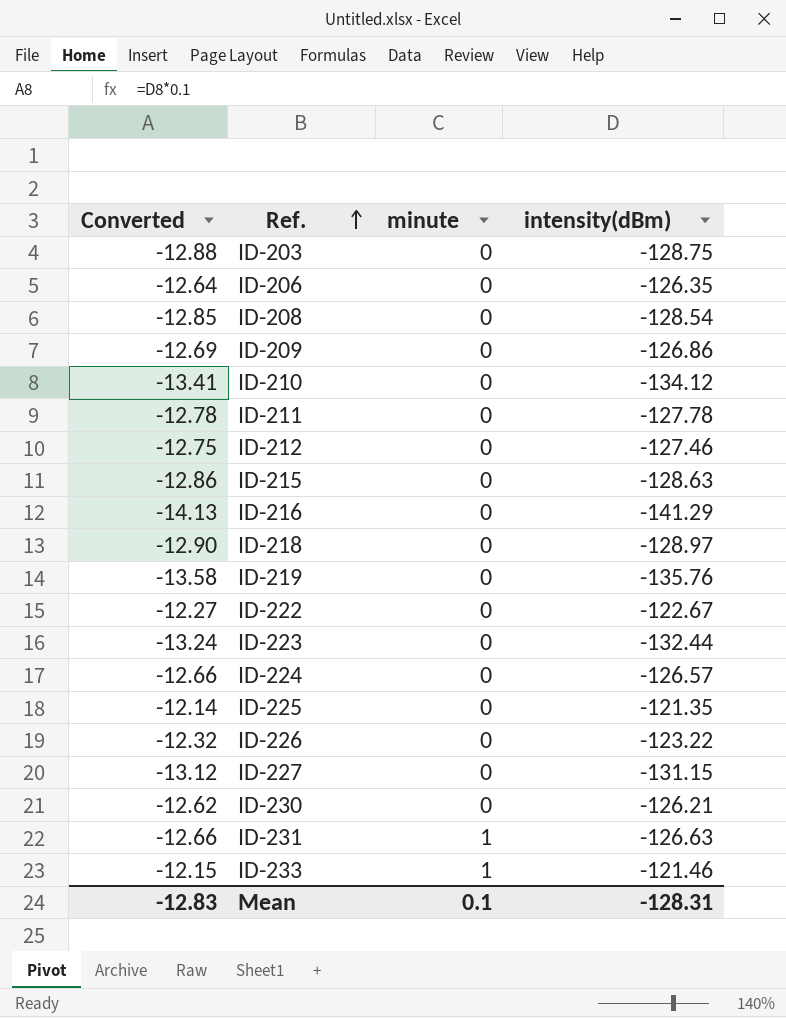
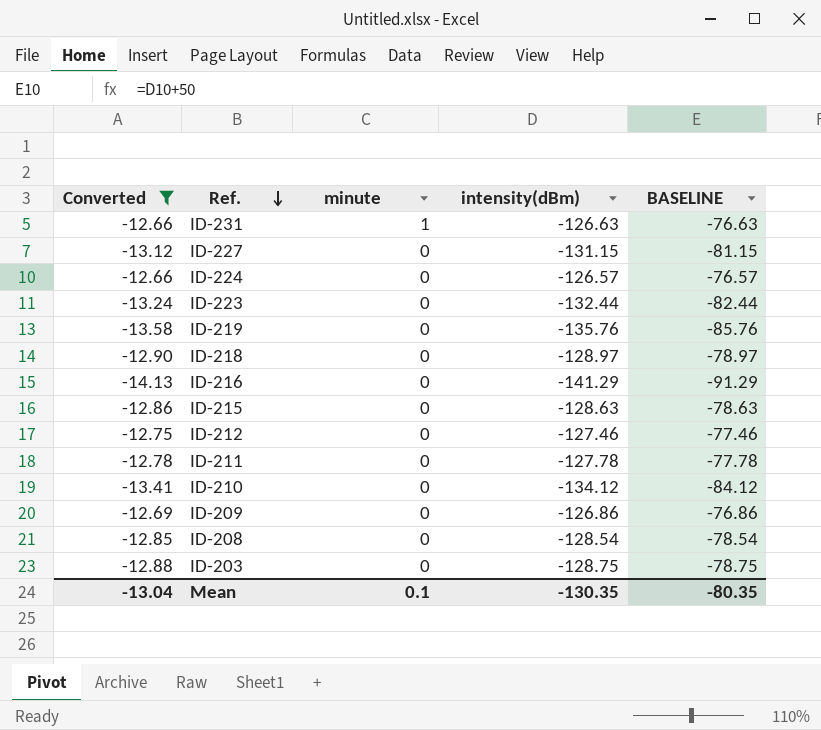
filter: none -> Converted <= -12.66
row order: Ref. ascending -> Ref. descending
column BASELINE | formula: none -> [intensity(dBm)] + 50
Mean | Converted: -12.83 -> -13.04
Mean | intensity(dBm): -128.31 -> -130.35

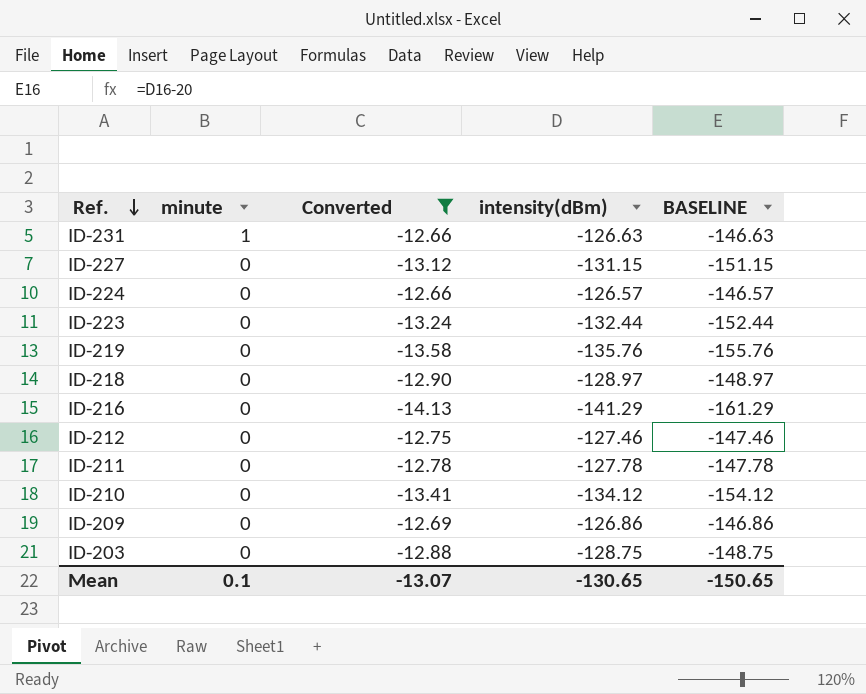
column Converted | position: 1 -> 3
column BASELINE | formula: [intensity(dBm)] + 50 -> [intensity(dBm)] - 20
row ID-215: -12.86 | 0 | -128.63 | -78.63 -> none
row ID-208: -12.85 | 0 | -128.54 | -78.54 -> none
Mean | Converted: -13.04 -> -13.07
Mean | intensity(dBm): -130.35 -> -130.65
Mean | BASELINE: -80.35 -> -150.65

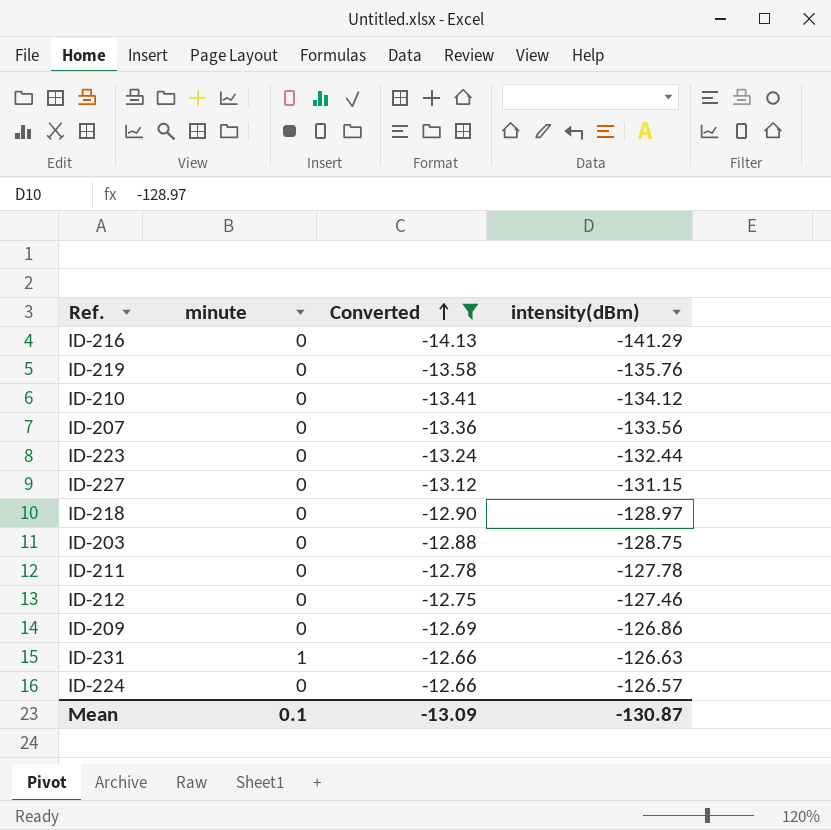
row order: Ref. descending -> Converted ascending
column BASELINE | formula: [intensity(dBm)] - 20 -> none
row ID-207: none -> 0 | -13.36 | -133.56
Mean | Converted: -13.07 -> -13.09
Mean | intensity(dBm): -130.65 -> -130.87

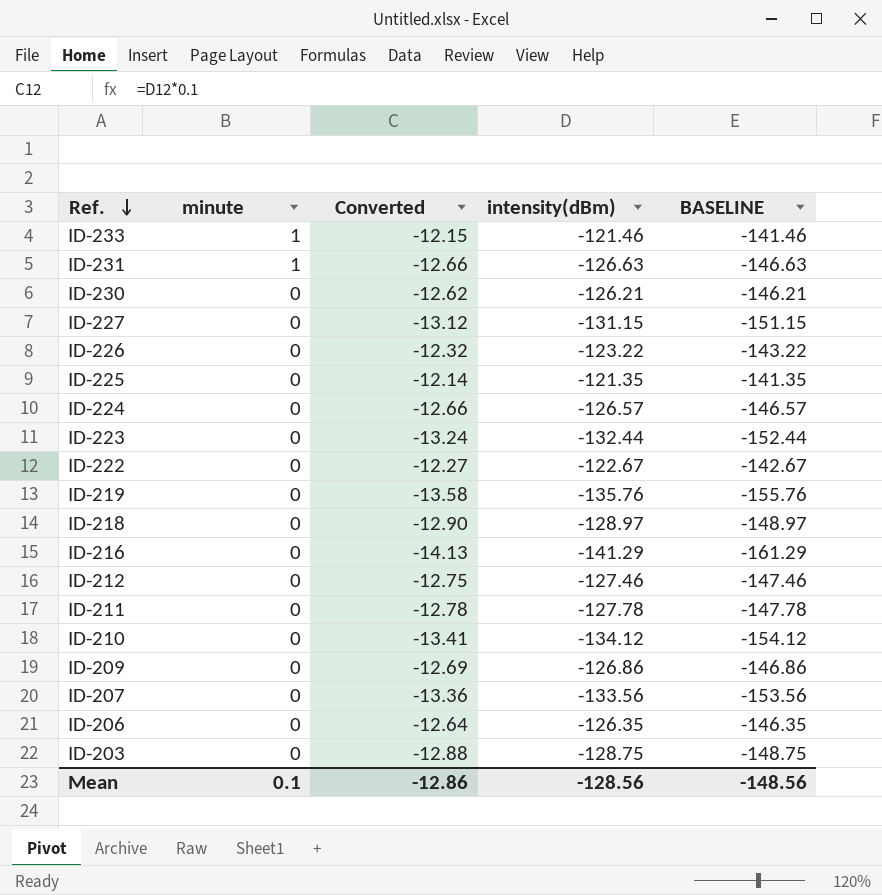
filter: Converted <= -12.66 -> none
row order: Converted ascending -> Ref. descending
column BASELINE | formula: none -> [intensity(dBm)] - 20
Mean | Converted: -13.09 -> -12.86
Mean | intensity(dBm): -130.87 -> -128.56

